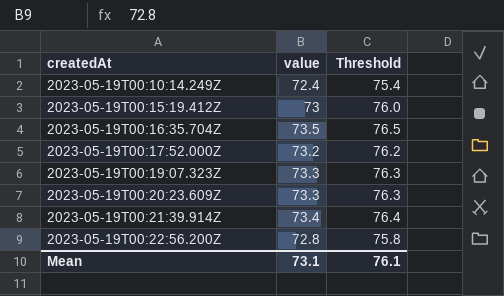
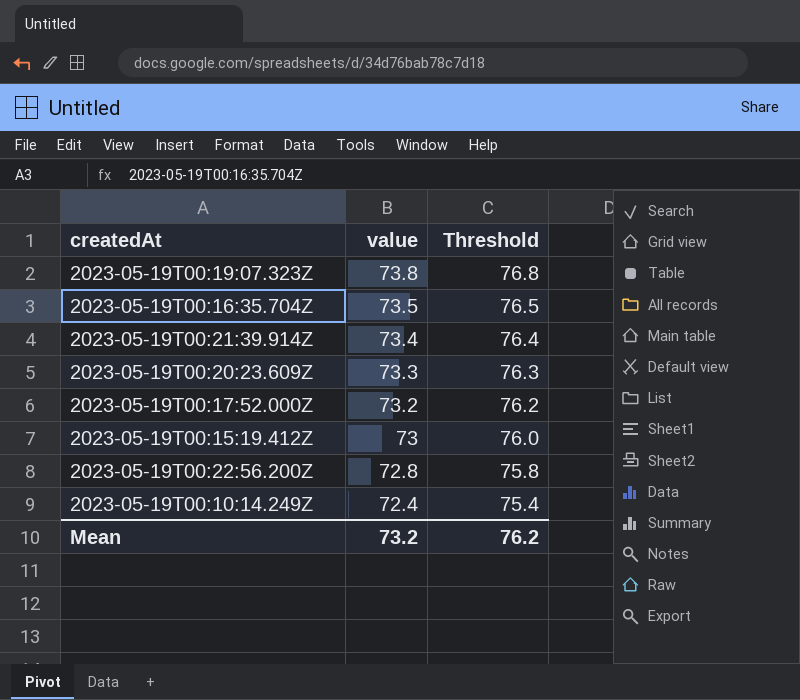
row order: createdAt ascending -> value descending
2023-05-19T00:19:07.323Z | value: 73.3 -> 73.8
2023-05-19T00:19:07.323Z | Threshold: 76.3 -> 76.8
Mean | value: 73.1 -> 73.2
Mean | Threshold: 76.1 -> 76.2

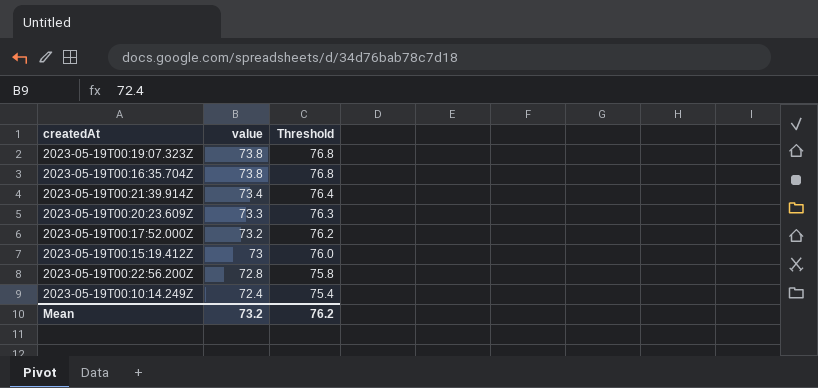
2023-05-19T00:16:35.704Z | value: 73.5 -> 73.8
2023-05-19T00:16:35.704Z | Threshold: 76.5 -> 76.8

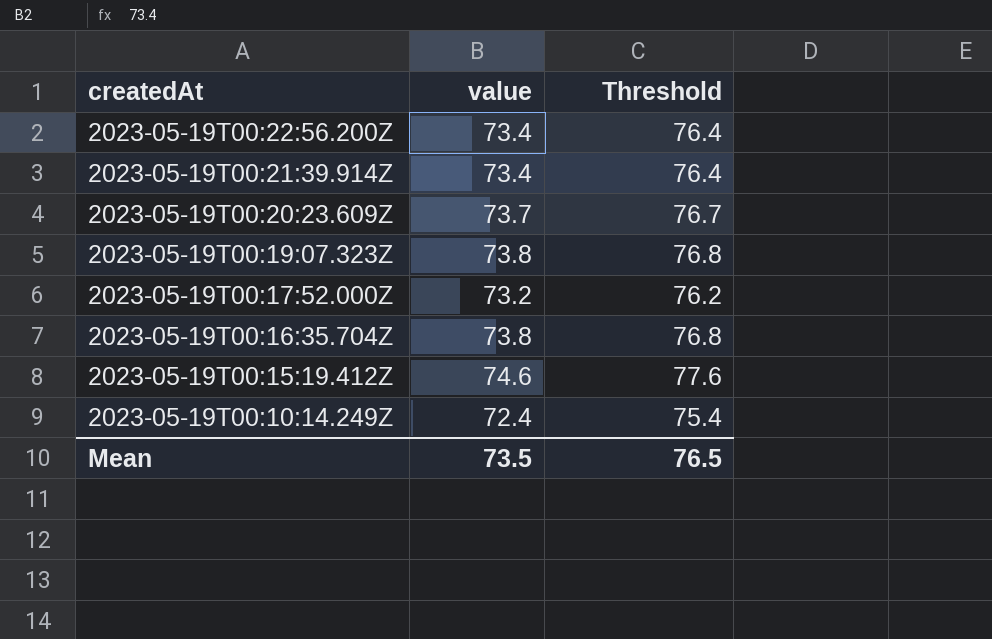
row order: value descending -> createdAt descending
2023-05-19T00:22:56.200Z | value: 72.8 -> 73.4
2023-05-19T00:22:56.200Z | Threshold: 75.8 -> 76.4
2023-05-19T00:20:23.609Z | value: 73.3 -> 73.7
2023-05-19T00:20:23.609Z | Threshold: 76.3 -> 76.7
2023-05-19T00:15:19.412Z | value: 73 -> 74.6
2023-05-19T00:15:19.412Z | Threshold: 76.0 -> 77.6
Mean | value: 73.2 -> 73.5
Mean | Threshold: 76.2 -> 76.5

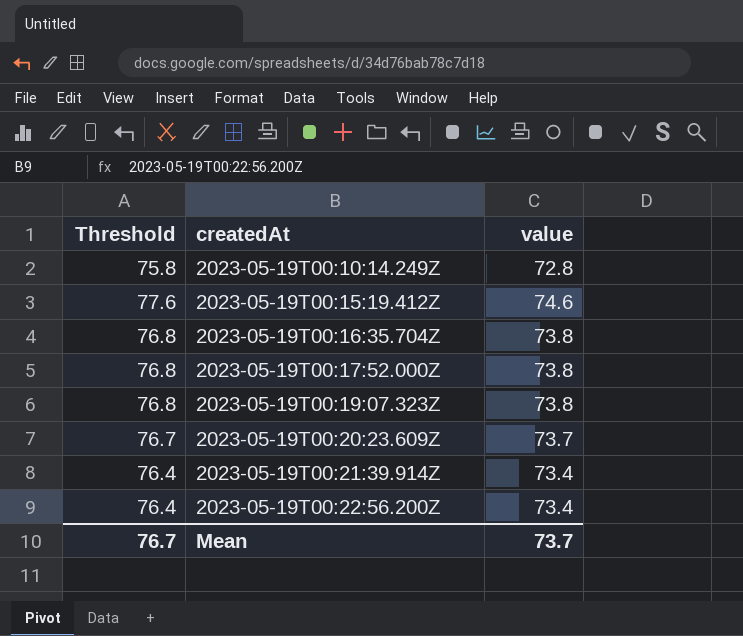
row order: createdAt descending -> createdAt ascending
column Threshold | position: 3 -> 1
2023-05-19T00:10:14.249Z | Threshold: 75.4 -> 75.8
2023-05-19T00:10:14.249Z | value: 72.4 -> 72.8
2023-05-19T00:17:52.000Z | Threshold: 76.2 -> 76.8
2023-05-19T00:17:52.000Z | value: 73.2 -> 73.8
Mean | Threshold: 76.5 -> 76.7
Mean | value: 73.5 -> 73.7

